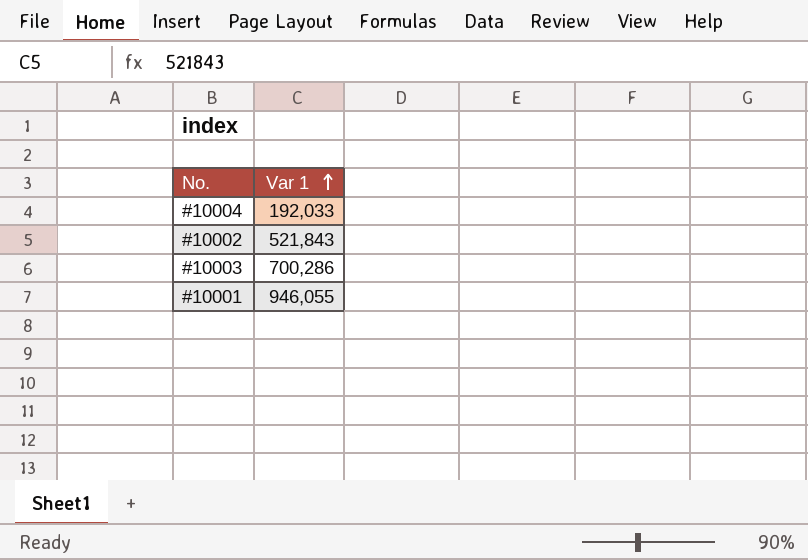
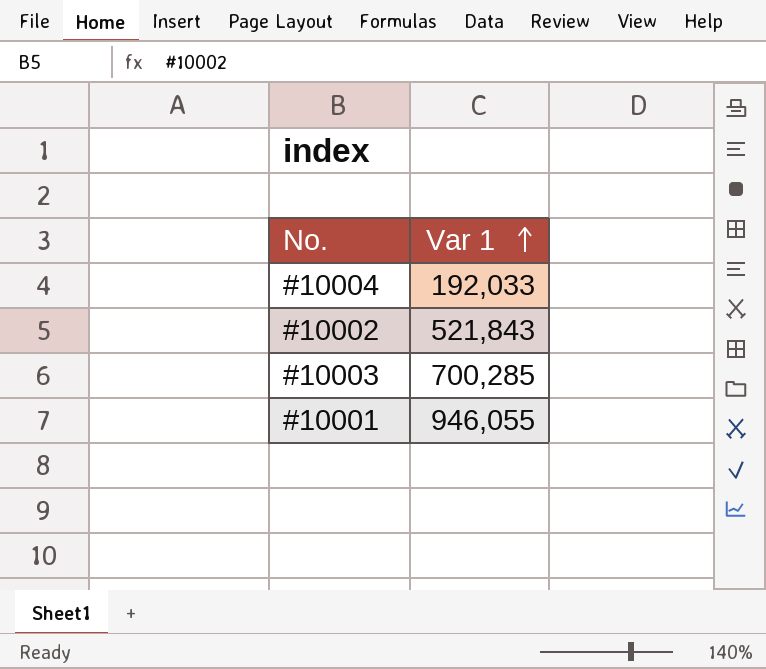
#10003 | Var 1: 700,286 -> 700,285

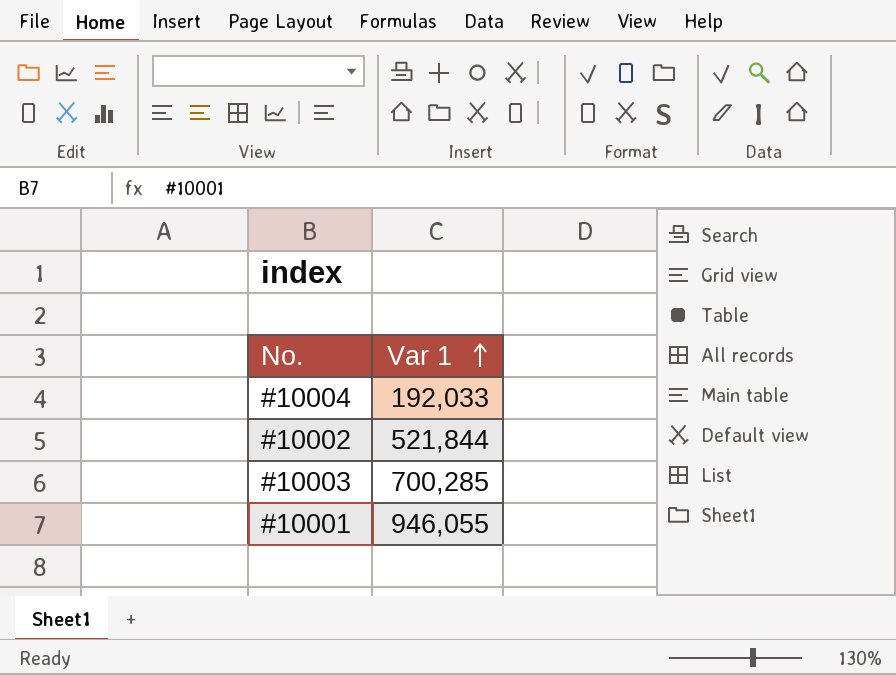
#10002 | Var 1: 521,843 -> 521,844

